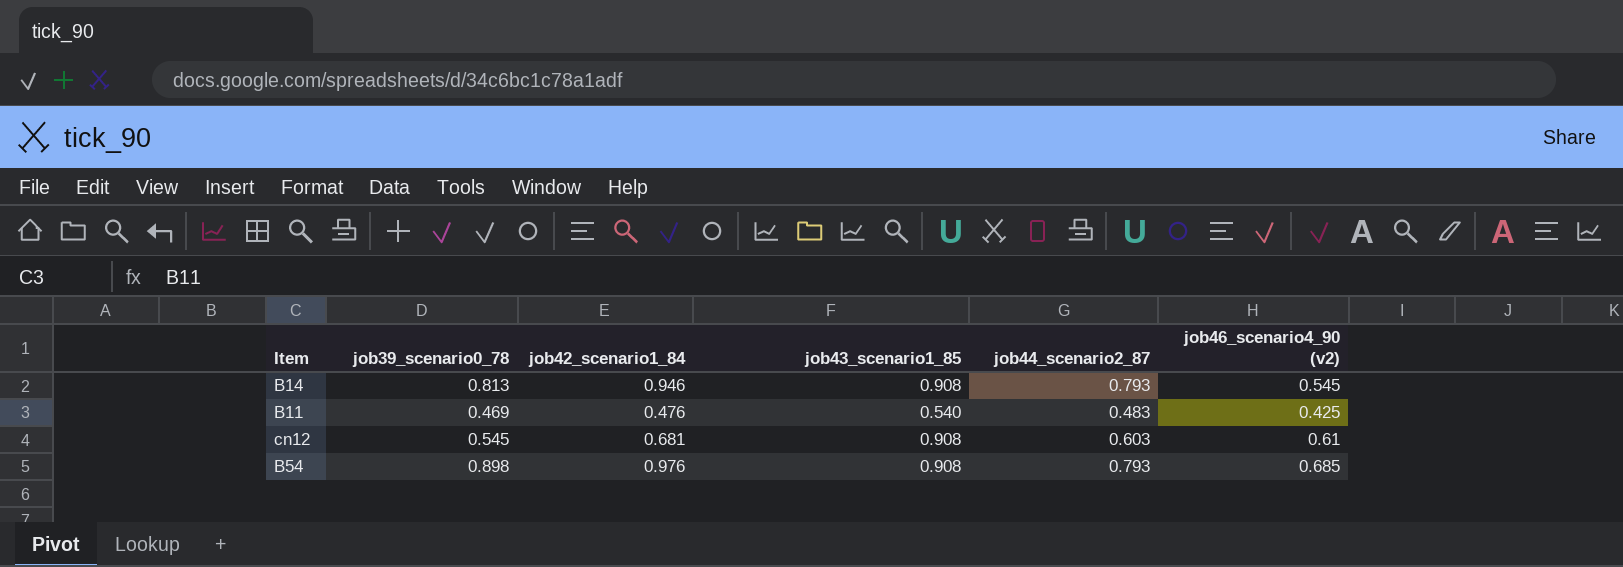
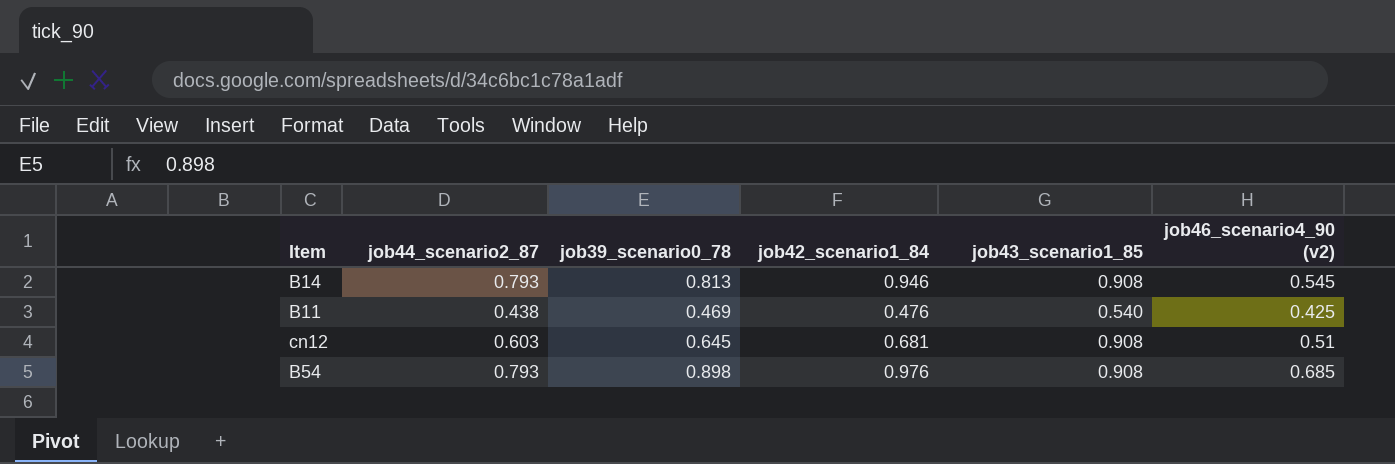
column job44_scenario2_87 | position: 5 -> 2
B11 | job44_scenario2_87: 0.483 -> 0.438
cn12 | job39_scenario0_78: 0.545 -> 0.645
cn12 | job46_scenario4_90 (v2): 0.61 -> 0.51

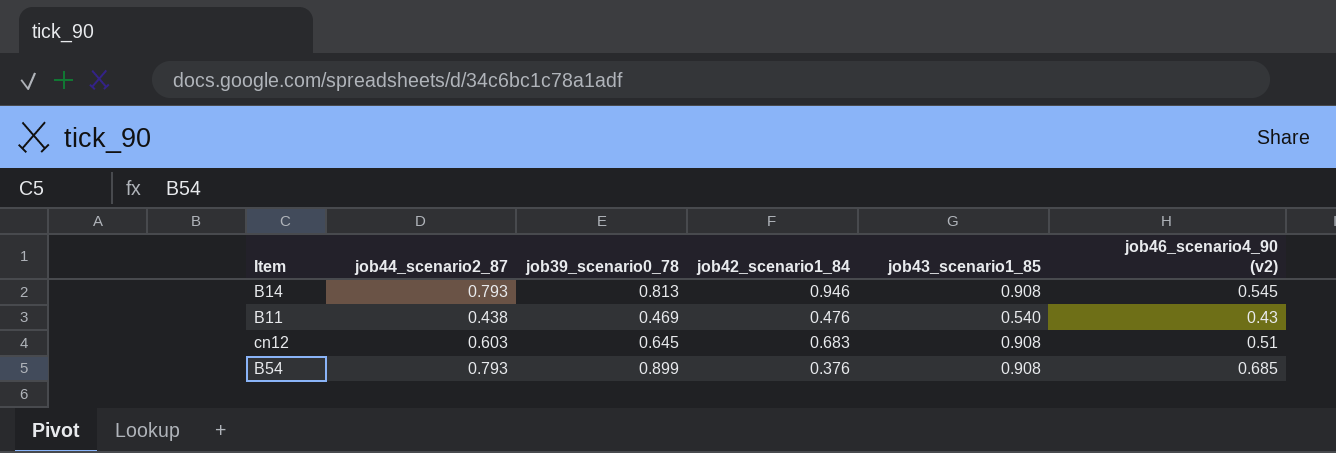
B11 | job46_scenario4_90 (v2): 0.425 -> 0.43
cn12 | job42_scenario1_84: 0.681 -> 0.683
B54 | job39_scenario0_78: 0.898 -> 0.899
B54 | job42_scenario1_84: 0.976 -> 0.376

